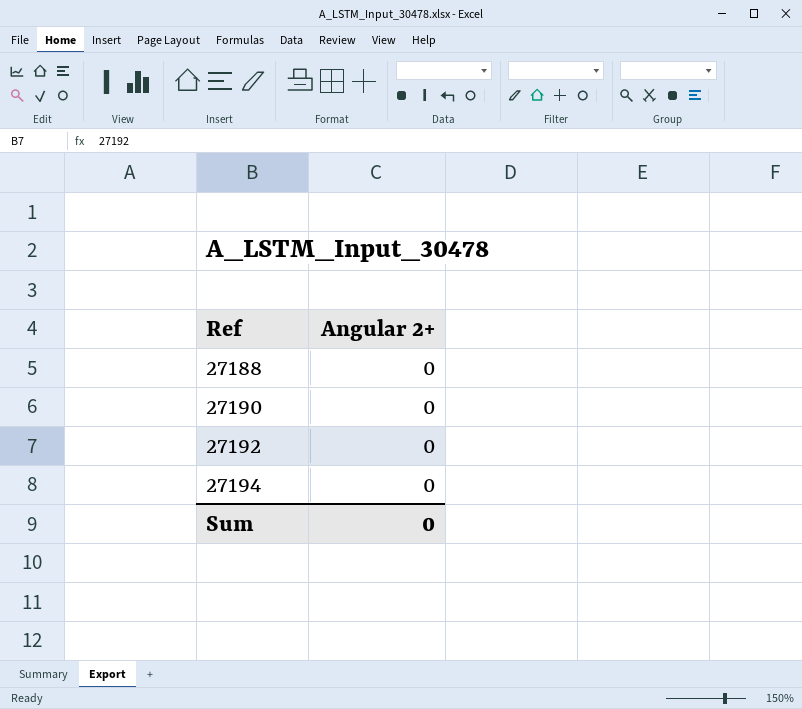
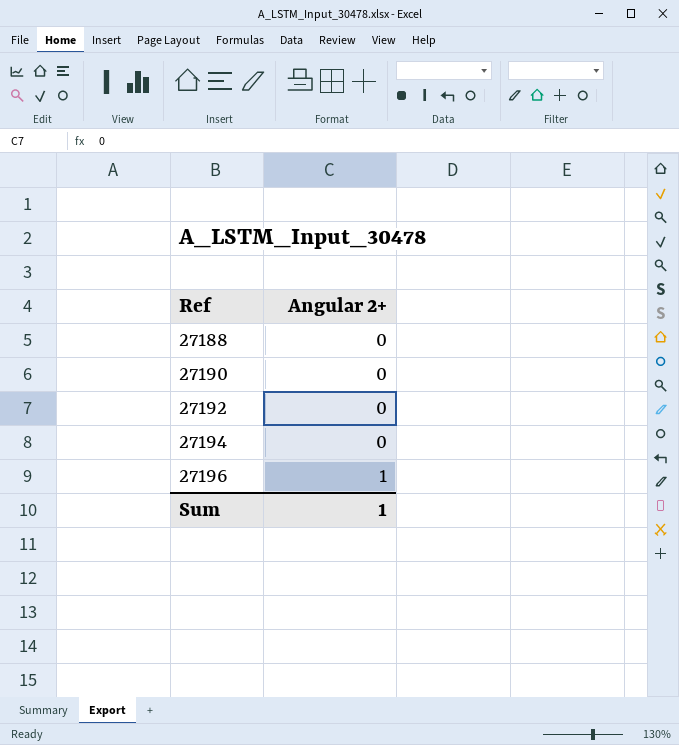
row 27196: none -> 1
Sum | Angular 2+: 0 -> 1

